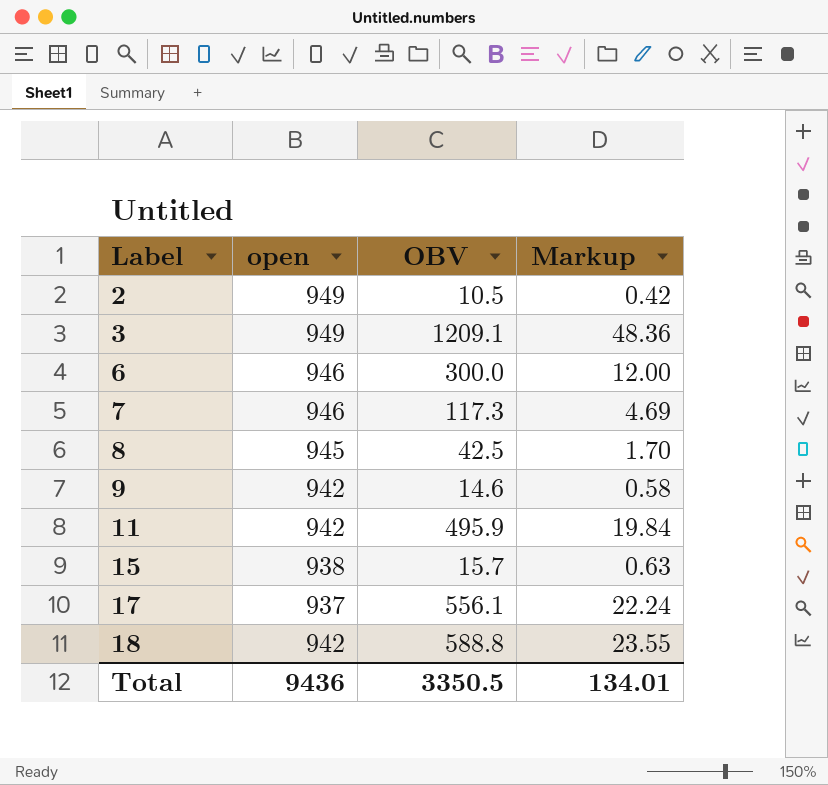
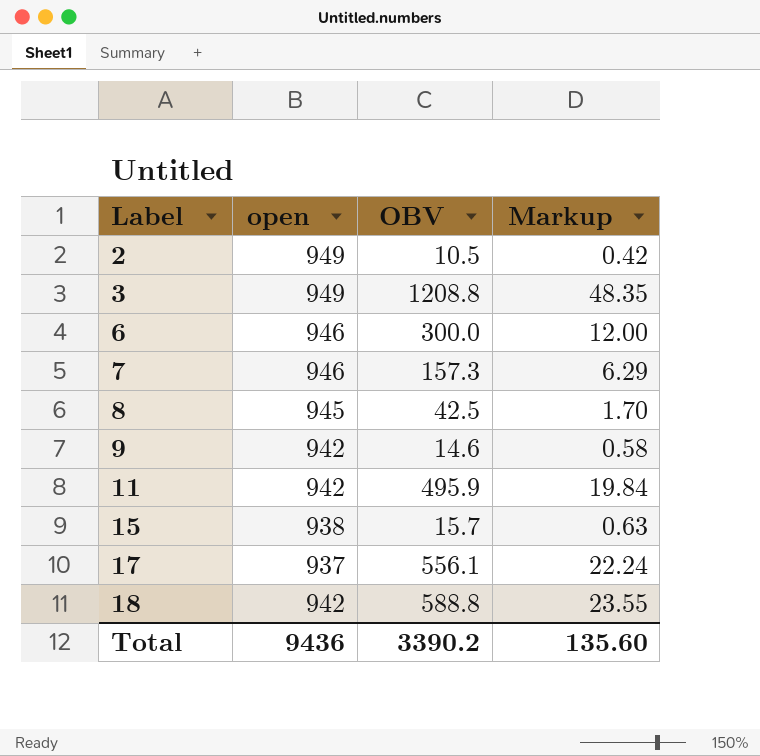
3 | OBV: 1209.1 -> 1208.8
3 | Markup: 48.36 -> 48.35
7 | OBV: 117.3 -> 157.3
7 | Markup: 4.69 -> 6.29
Total | OBV: 3350.5 -> 3390.2
Total | Markup: 134.01 -> 135.60

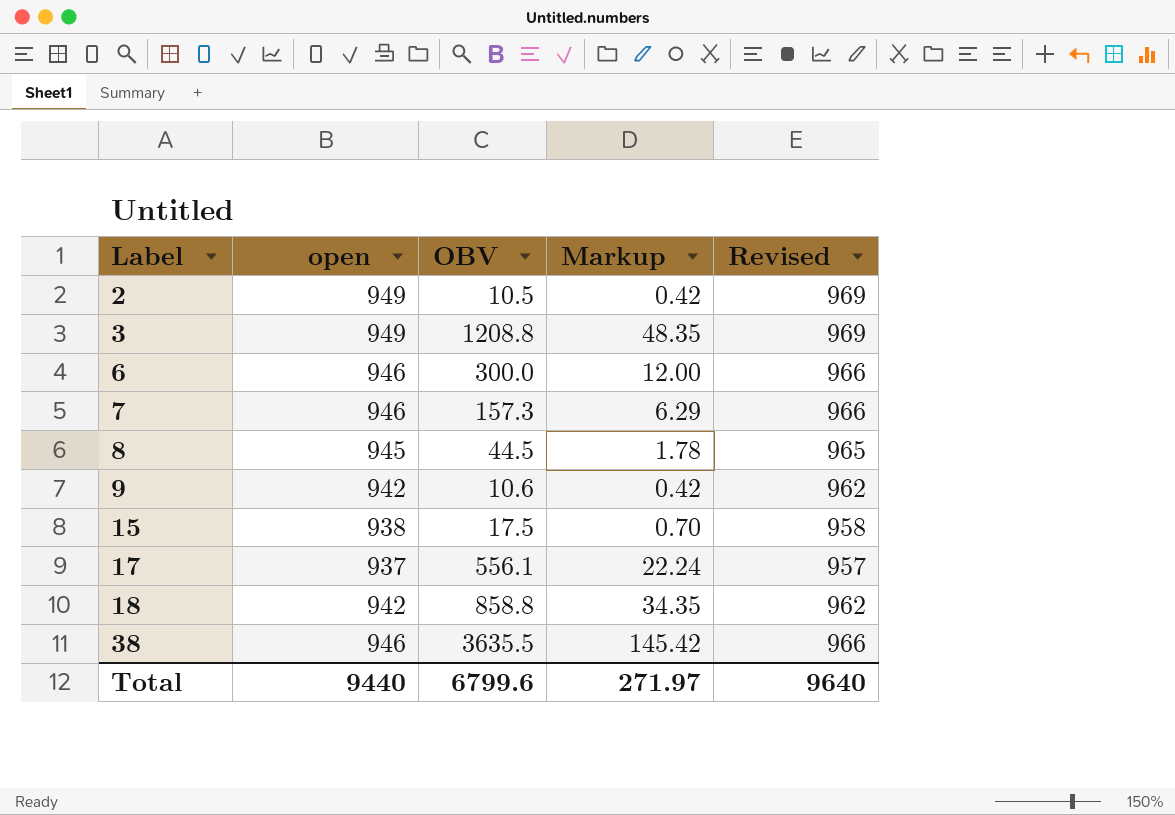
column Revised | formula: none -> [open] + 20
row 11: 942 | 495.9 | 19.84 -> none
8 | OBV: 42.5 -> 44.5
8 | Markup: 1.70 -> 1.78
9 | OBV: 14.6 -> 10.6
9 | Markup: 0.58 -> 0.42
15 | OBV: 15.7 -> 17.5
15 | Markup: 0.63 -> 0.70
18 | OBV: 588.8 -> 858.8
18 | Markup: 23.55 -> 34.35
row 38: none -> 946 | 3635.5 | 145.42 | 966
Total | open: 9436 -> 9440
Total | OBV: 3390.2 -> 6799.6
Total | Markup: 135.60 -> 271.97

